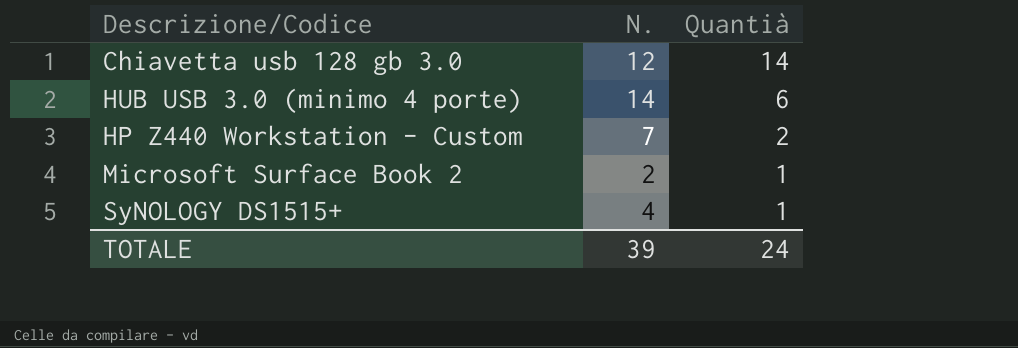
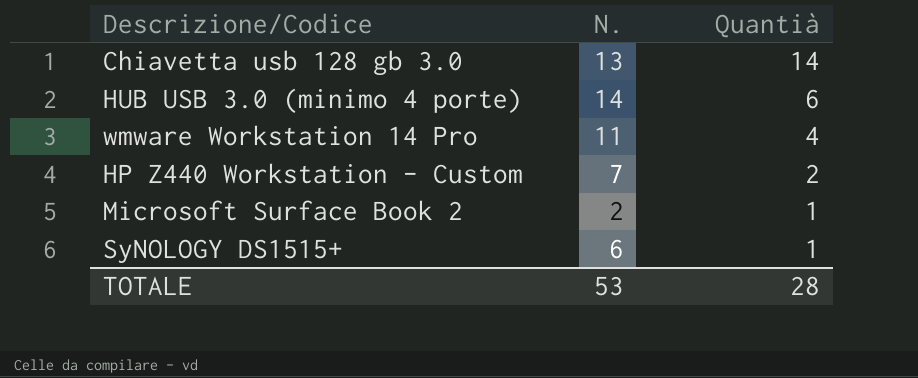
Chiavetta usb 128 gb 3.0 | N.: 12 -> 13
row wmware Workstation 14 Pro: none -> 11 | 4
SyNOLOGY DS1515+ | N.: 4 -> 6
TOTALE | N.: 39 -> 53
TOTALE | Quantià: 24 -> 28

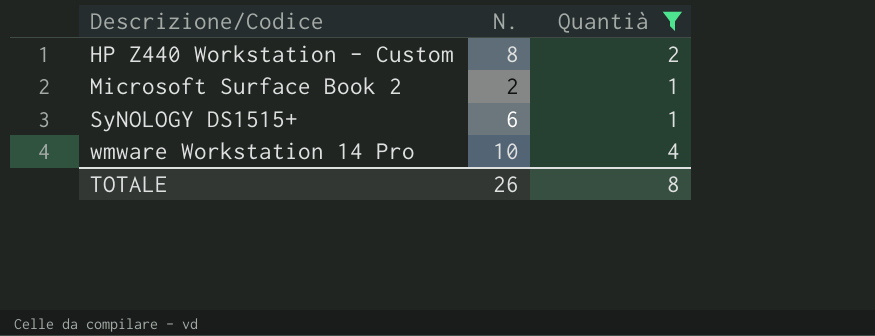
filter: none -> Quantià <= 4
row order: Quantià descending -> Descrizione/Codice ascending
HP Z440 Workstation - Custom | N.: 7 -> 8
wmware Workstation 14 Pro | N.: 11 -> 10
TOTALE | N.: 53 -> 26
TOTALE | Quantià: 28 -> 8

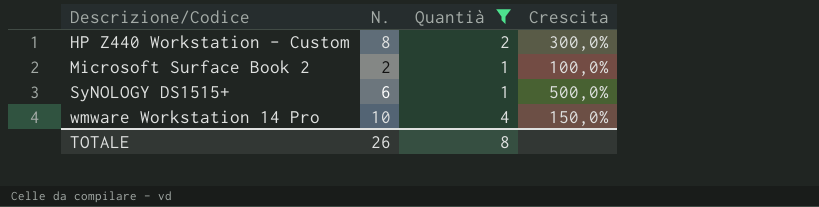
column Crescita | formula: none -> ([N.] - [Quantià]) / [Quantià]

